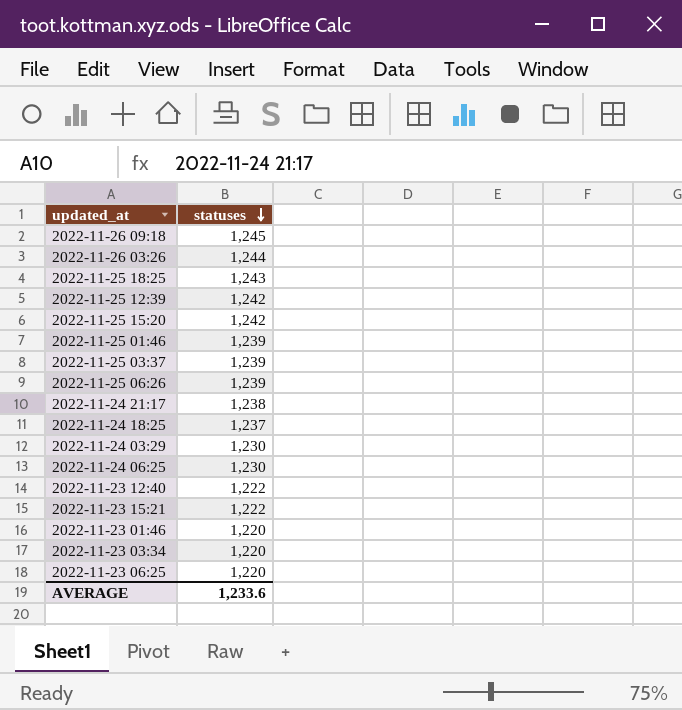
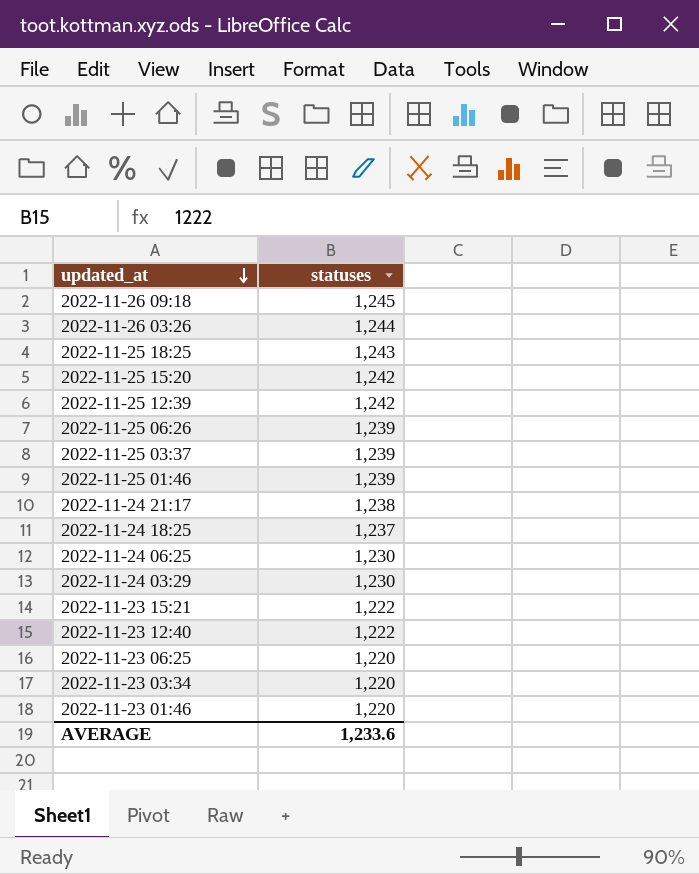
row order: statuses descending -> updated_at descending

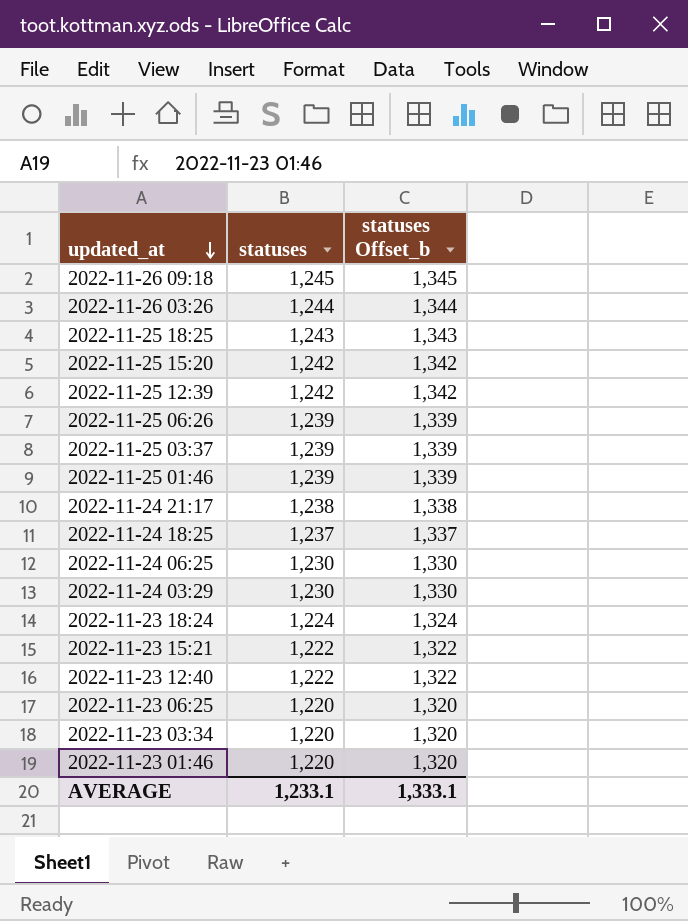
column statuses Offset_b | formula: none -> [statuses] + 100
row 2022-11-23 18:24: none -> 1,224 | 1,324
AVERAGE | statuses: 1,233.6 -> 1,233.1

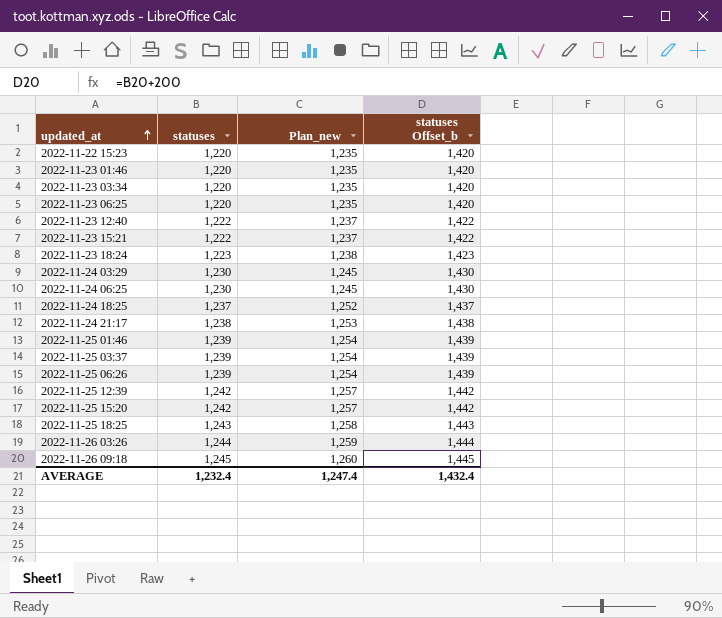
row order: updated_at descending -> updated_at ascending
column Plan_new | formula: none -> [statuses] + 15
column statuses Offset_b | formula: [statuses] + 100 -> [statuses] + 200
row 2022-11-22 15:23: none -> 1,220 | 1,235 | 1,420
2022-11-23 18:24 | statuses: 1,224 -> 1,223
AVERAGE | statuses: 1,233.1 -> 1,232.4
AVERAGE | statuses Offset_b: 1,333.1 -> 1,432.4

